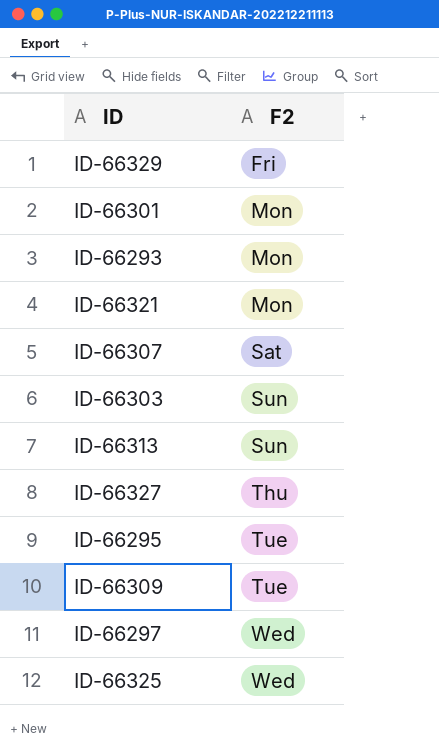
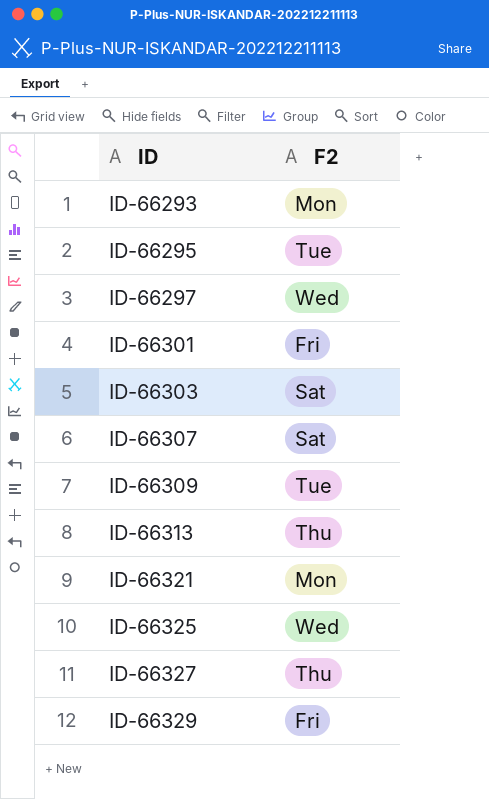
row order: F2 ascending -> ID ascending
ID-66301 | F2: Mon -> Fri
ID-66303 | F2: Sun -> Sat
ID-66313 | F2: Sun -> Thu

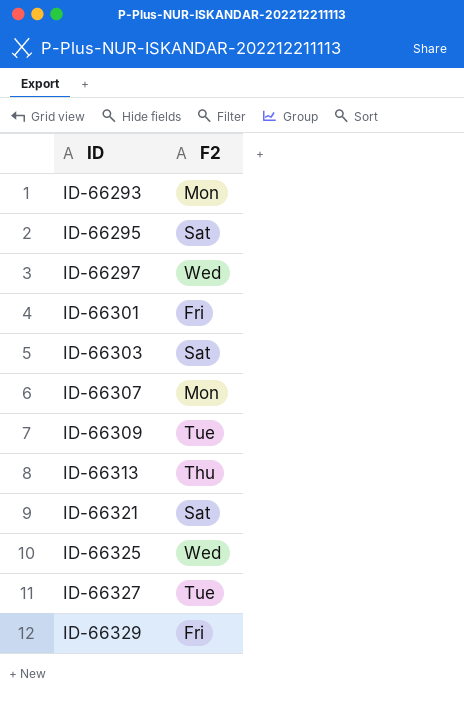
ID-66295 | F2: Tue -> Sat
ID-66307 | F2: Sat -> Mon
ID-66321 | F2: Mon -> Sat
ID-66327 | F2: Thu -> Tue

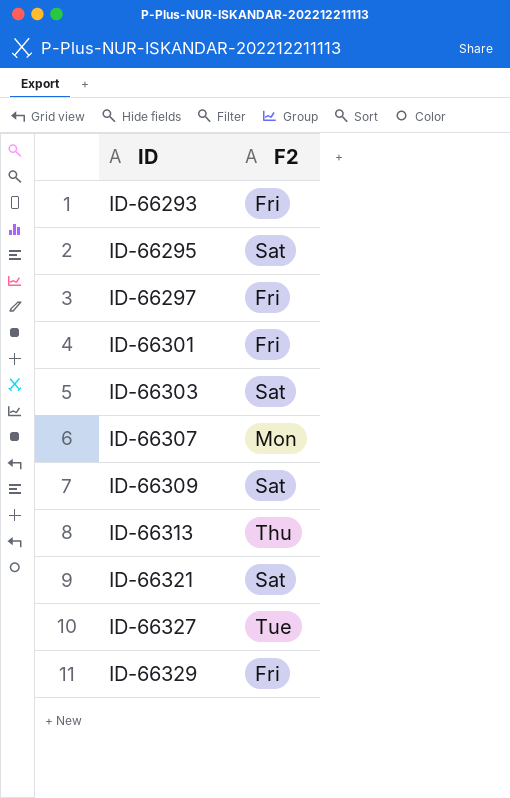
row ID-66325: Wed -> none
ID-66293 | F2: Mon -> Fri
ID-66297 | F2: Wed -> Fri
ID-66309 | F2: Tue -> Sat

